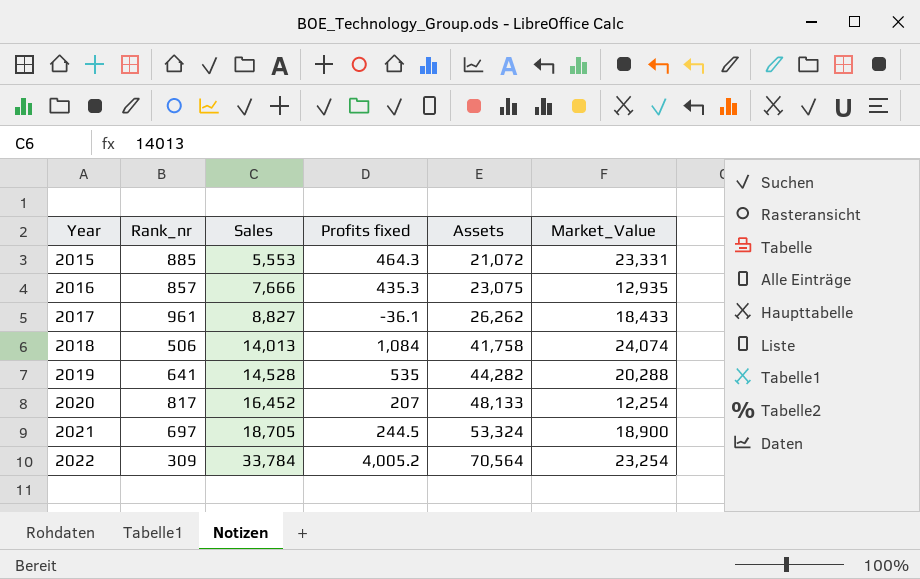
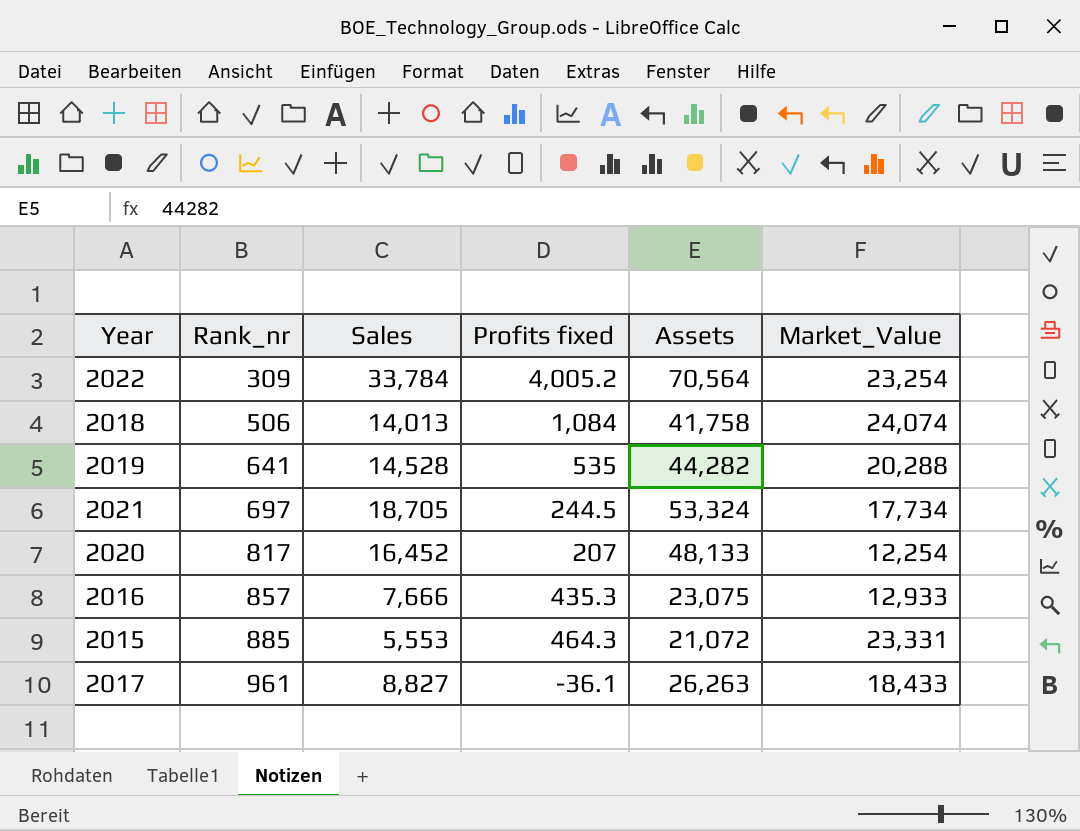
row order: Year ascending -> Rank_nr ascending
2021 | Market_Value: 18,900 -> 17,734
2016 | Market_Value: 12,935 -> 12,933
2017 | Assets: 26,262 -> 26,263

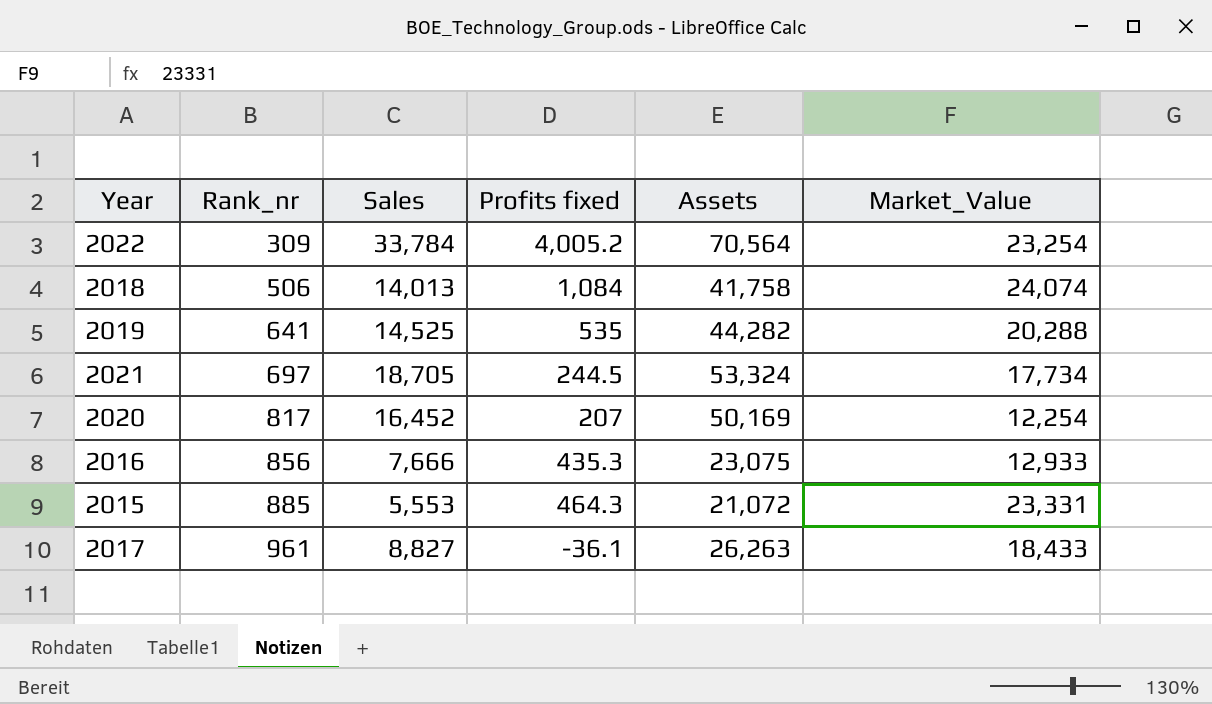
2019 | Sales: 14,528 -> 14,525
2020 | Assets: 48,133 -> 50,169
2016 | Rank_nr: 857 -> 856

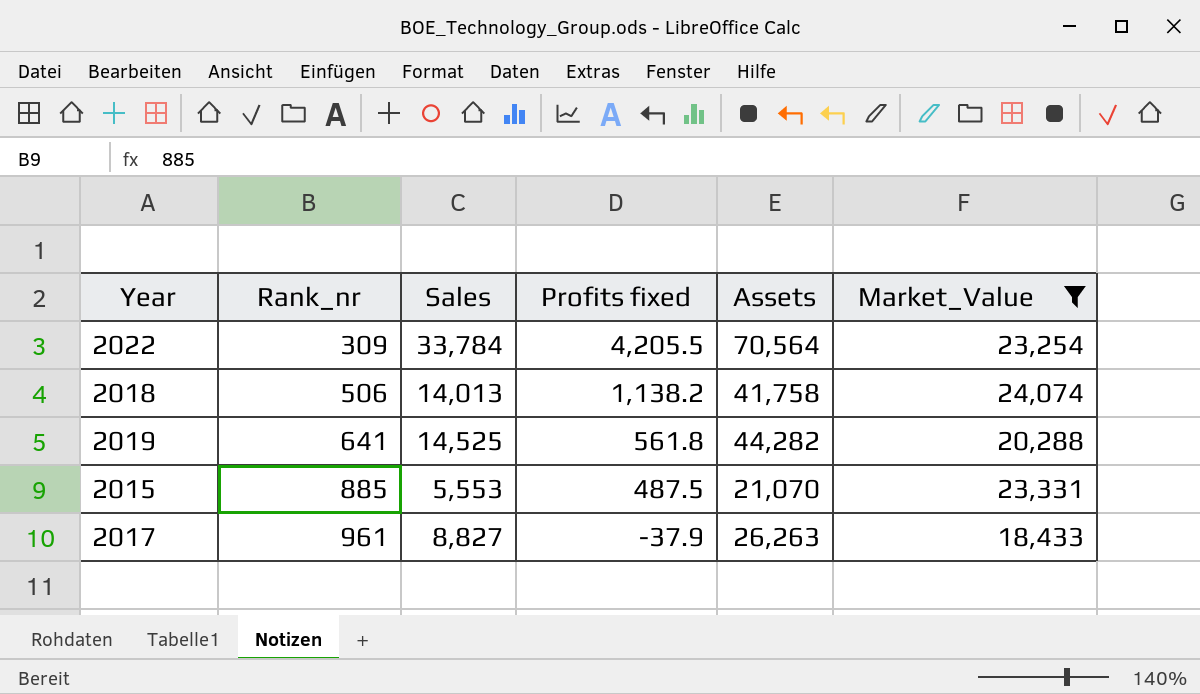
filter: none -> Market_Value >= 18,433
2022 | Profits fixed: 4,005.2 -> 4,205.5
2018 | Profits fixed: 1,084 -> 1,138.2
2019 | Profits fixed: 535 -> 561.8
2015 | Profits fixed: 464.3 -> 487.5
2015 | Assets: 21,072 -> 21,070
2017 | Profits fixed: -36.1 -> -37.9

